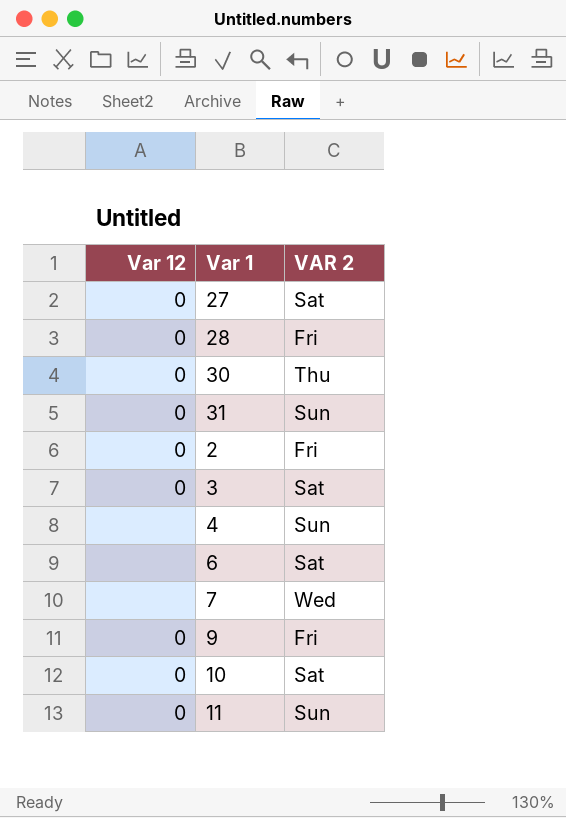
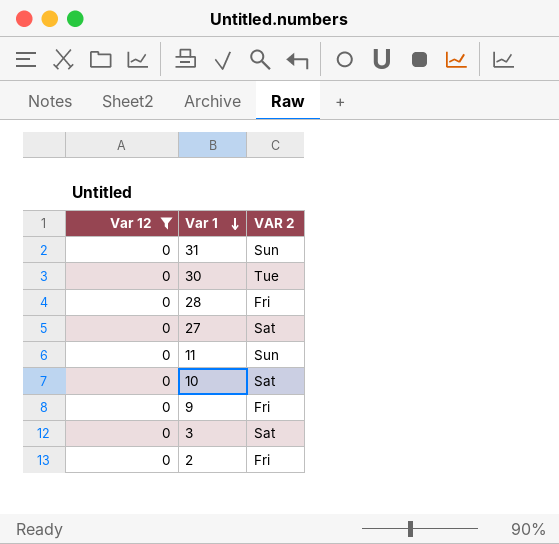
filter: none -> Var 12 = 0
row order: none -> Var 1 descending
30 | VAR 2: Thu -> Tue

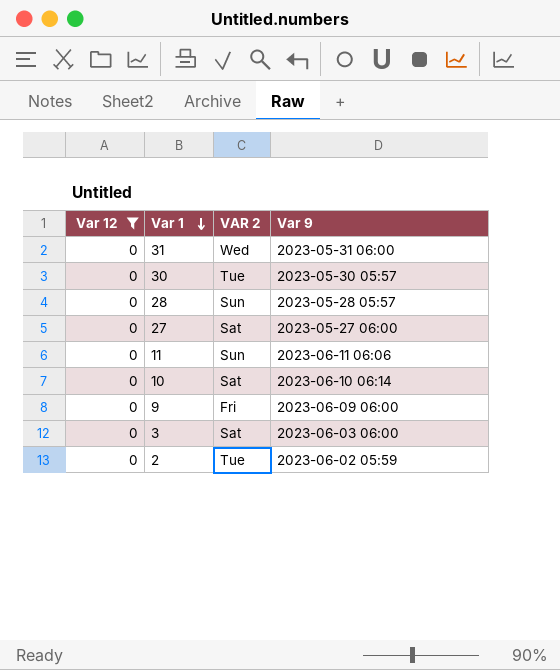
column Var 9 | position: none -> 4
31 | VAR 2: Sun -> Wed
28 | VAR 2: Fri -> Sun
2 | VAR 2: Fri -> Tue

